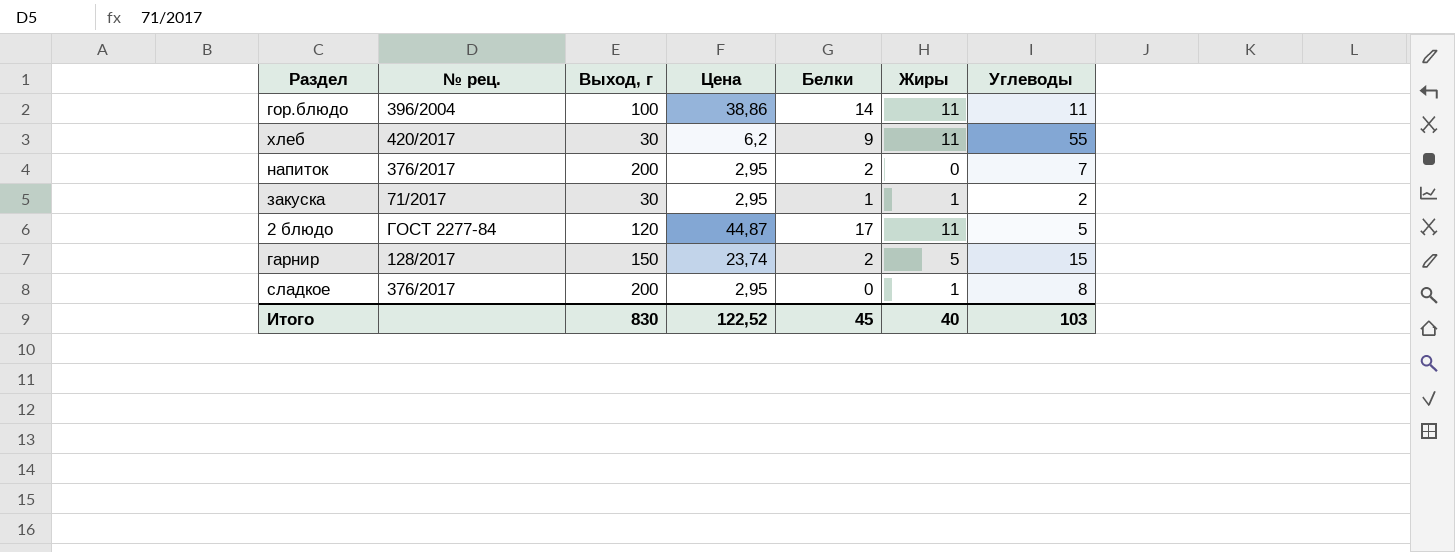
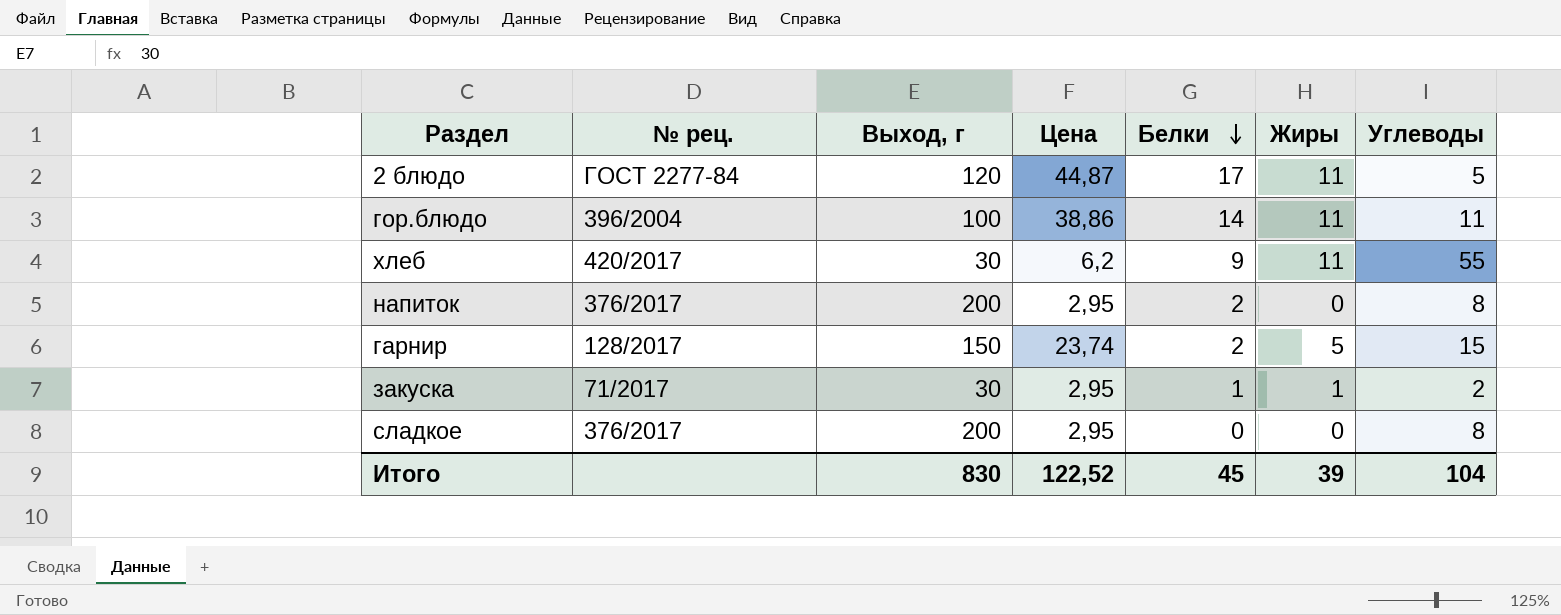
row order: none -> Белки descending
напиток | Углеводы: 7 -> 8
сладкое | Жиры: 1 -> 0
Итого | Жиры: 40 -> 39
Итого | Углеводы: 103 -> 104

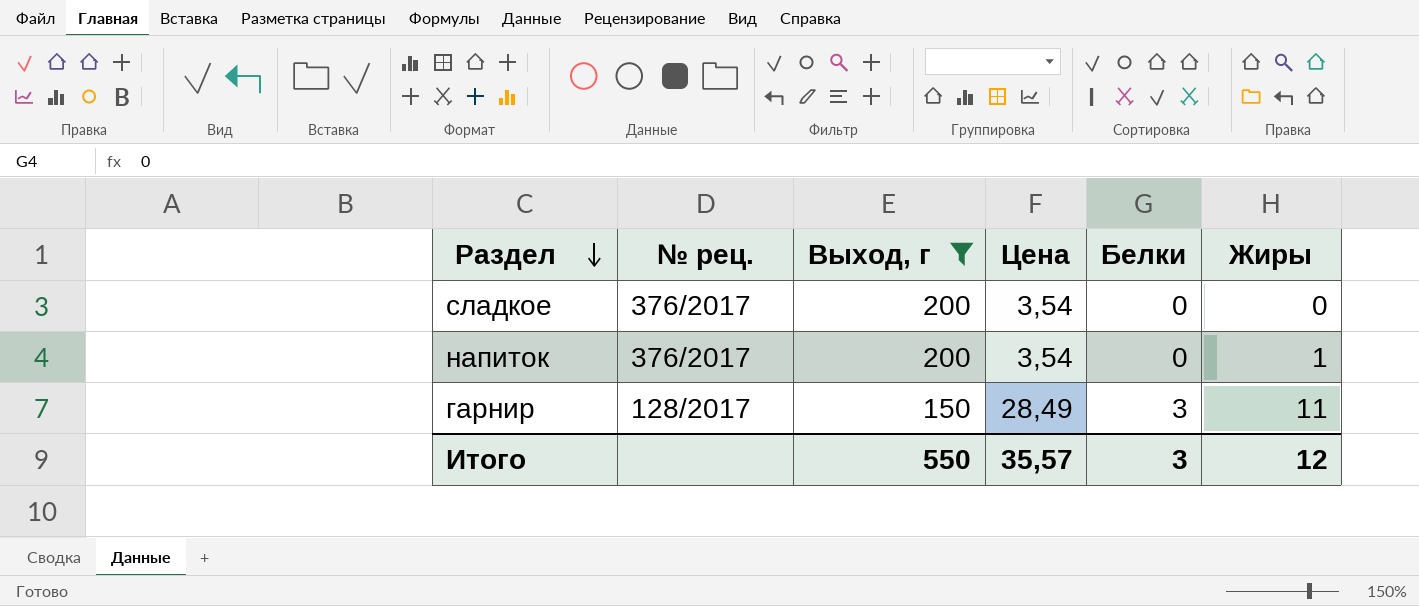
filter: none -> Выход, г >= 150
row order: Белки descending -> Раздел descending
column Углеводы | position: 7 -> none
сладкое | Цена: 2,95 -> 3,54
напиток | Цена: 2,95 -> 3,54
напиток | Белки: 2 -> 0
напиток | Жиры: 0 -> 1
гарнир | Цена: 23,74 -> 28,49
гарнир | Белки: 2 -> 3
гарнир | Жиры: 5 -> 11
Итого | Выход, г: 830 -> 550
Итого | Цена: 122,52 -> 35,57
Итого | Белки: 45 -> 3
Итого | Жиры: 39 -> 12

